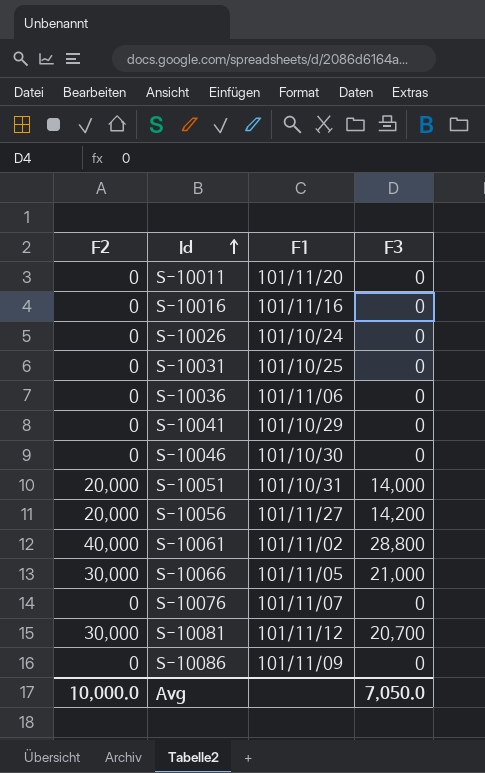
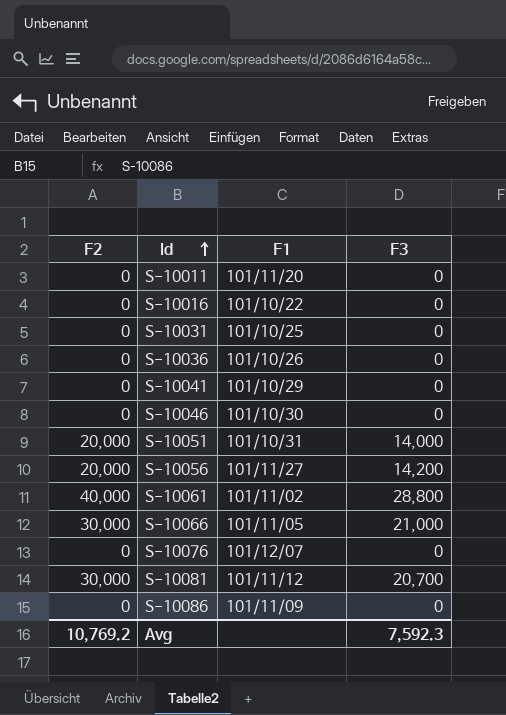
row S-10026: 0 | 101/10/24 | 0 -> none
S-10016 | F1: 101/11/16 -> 101/10/22
S-10036 | F1: 101/11/06 -> 101/10/26
S-10076 | F1: 101/11/07 -> 101/12/07
Avg | F2: 10,000.0 -> 10,769.2
Avg | F3: 7,050.0 -> 7,592.3

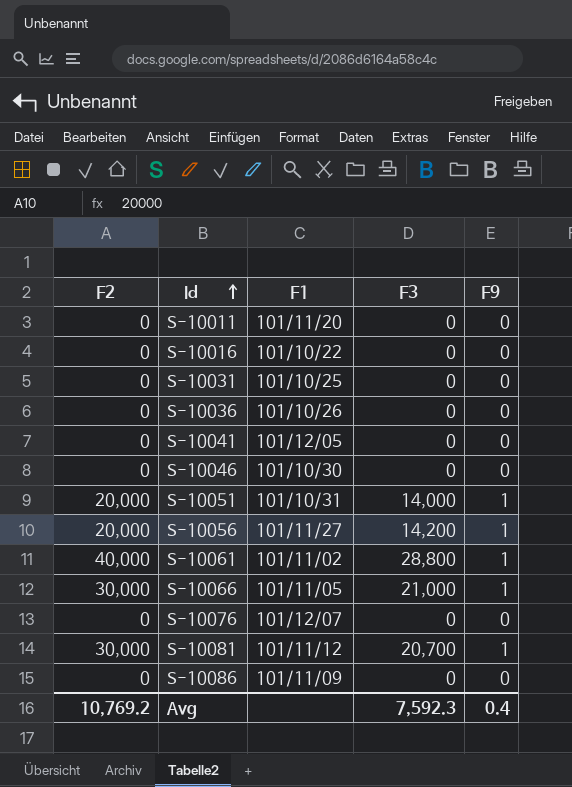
column F9 | position: none -> 5
S-10041 | F1: 101/10/29 -> 101/12/05

